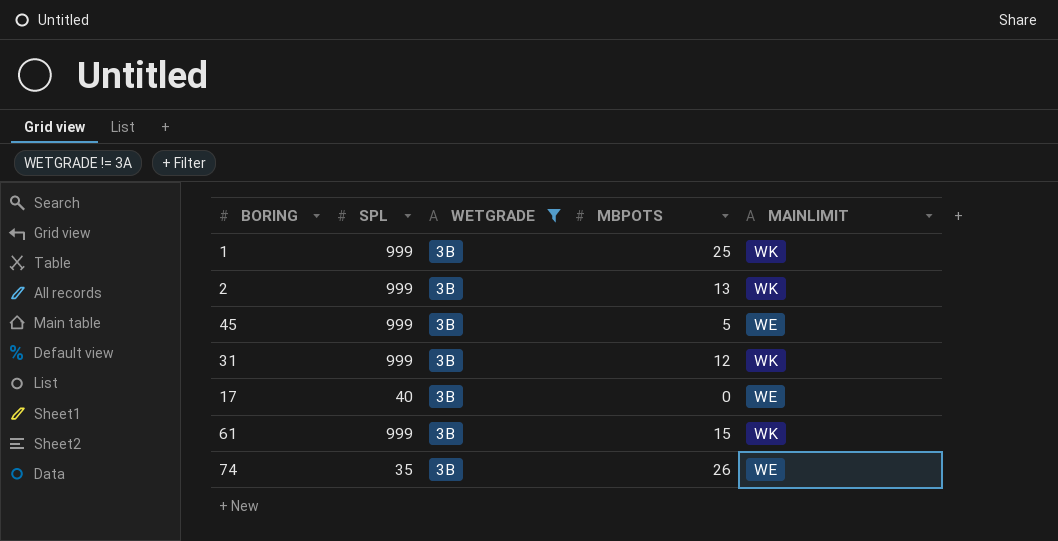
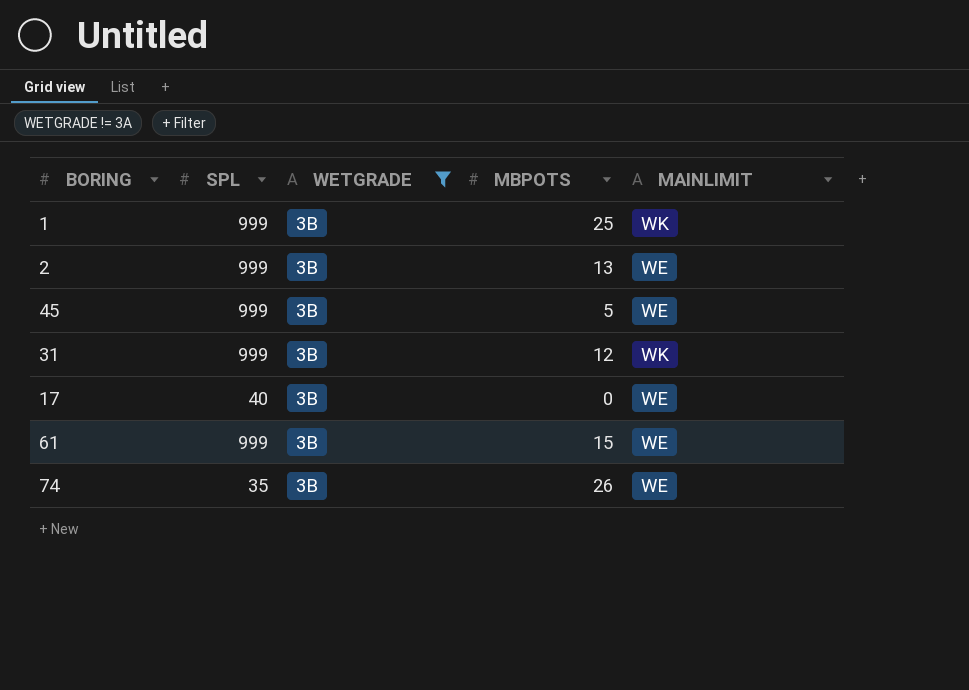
2 | MAINLIMIT: WK -> WE
61 | MAINLIMIT: WK -> WE

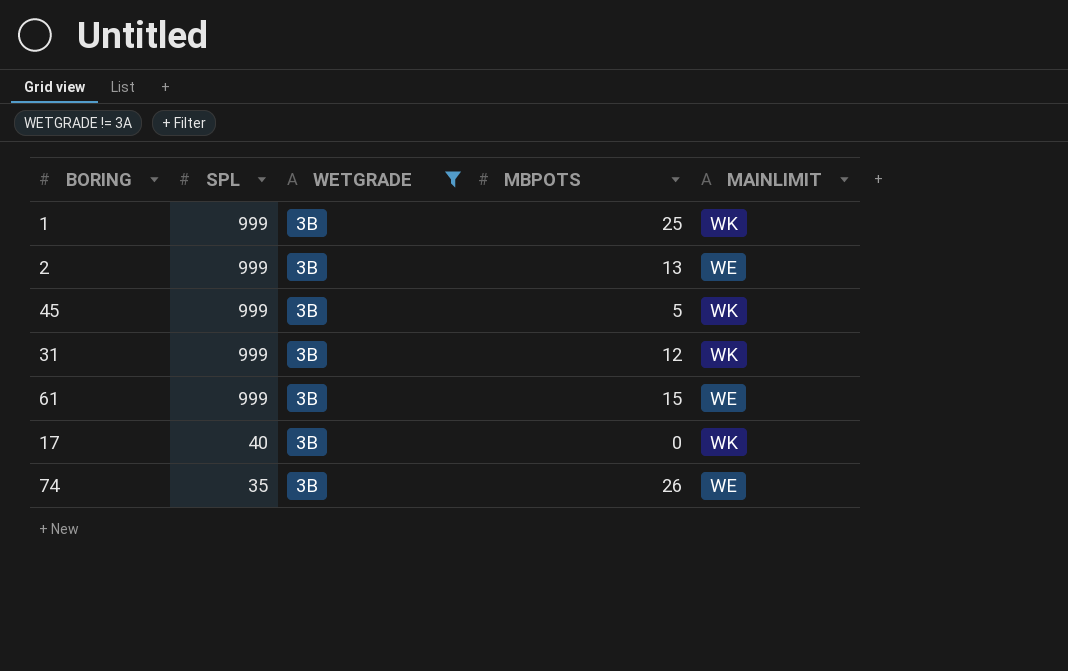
row order: none -> SPL descending
45 | MAINLIMIT: WE -> WK
17 | MAINLIMIT: WE -> WK

